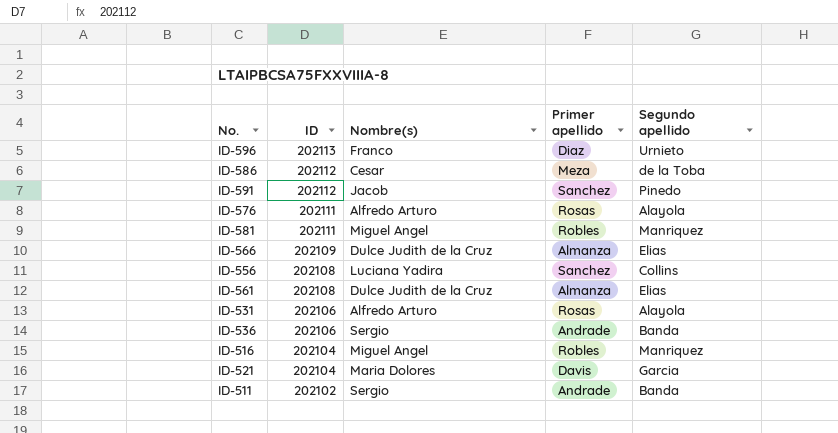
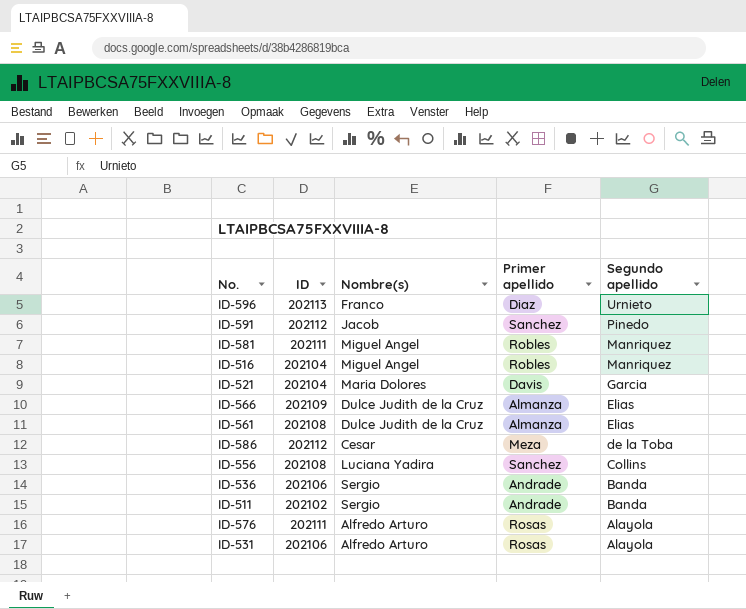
row order: ID descending -> Segundo apellido descending

